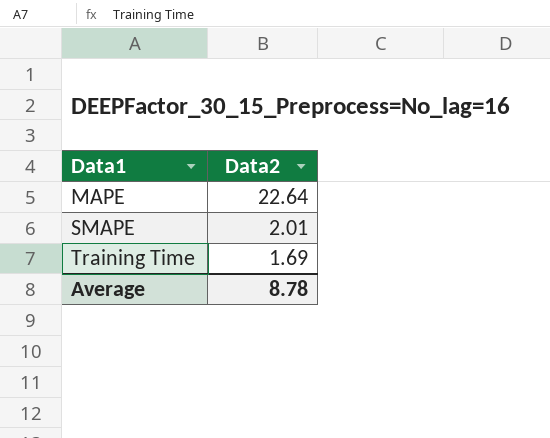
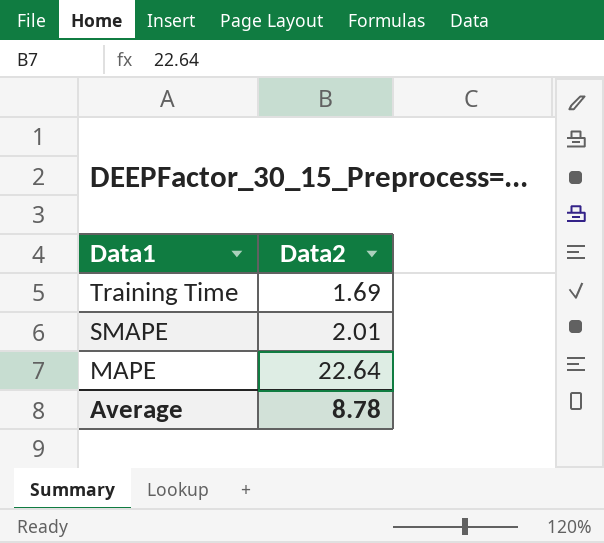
row order: Data1 ascending -> Data1 descending

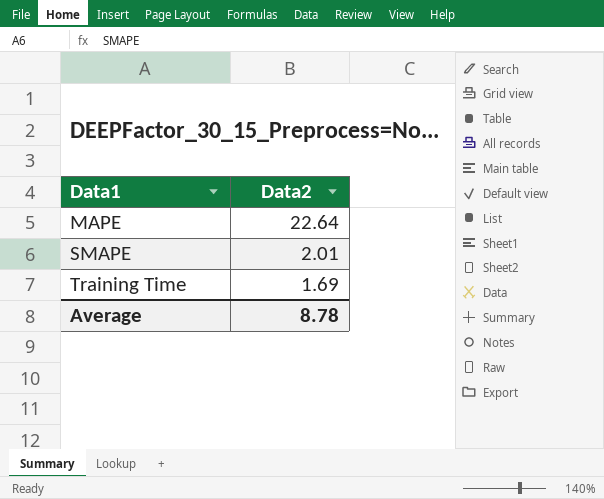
row order: Data1 descending -> Data1 ascending

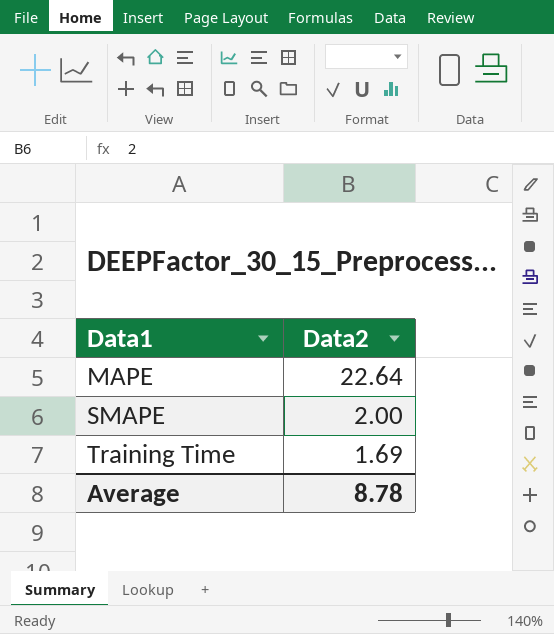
SMAPE | Data2: 2.01 -> 2.00

